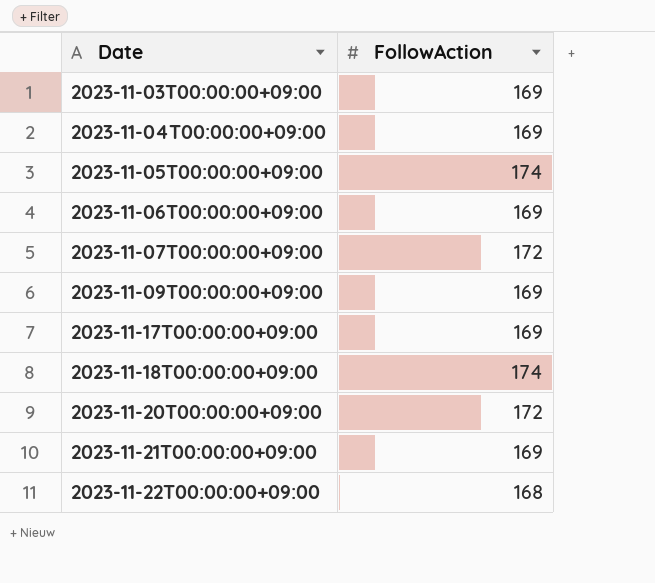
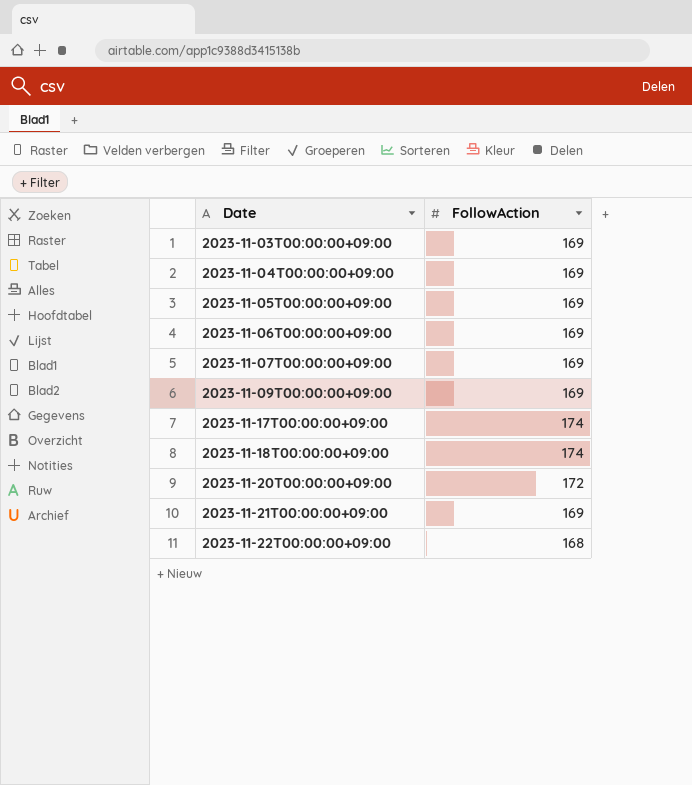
2023-11-05T00:00:00+09:00 | FollowAction: 174 -> 169
2023-11-07T00:00:00+09:00 | FollowAction: 172 -> 169
2023-11-17T00:00:00+09:00 | FollowAction: 169 -> 174

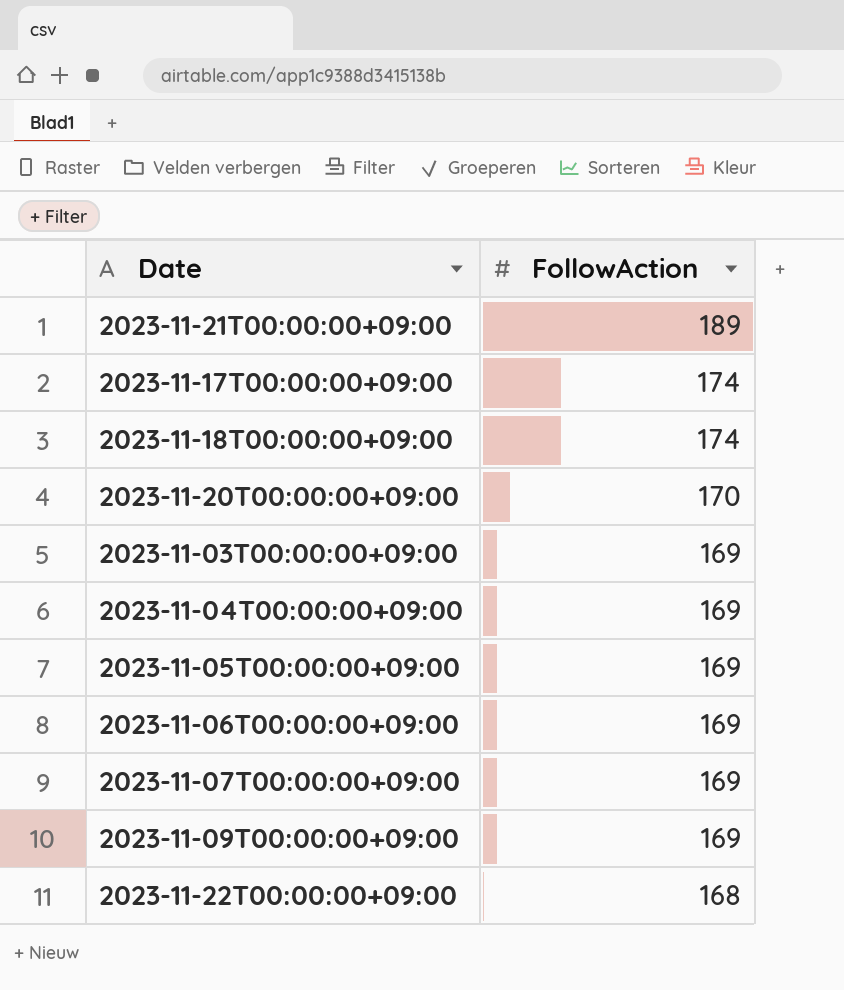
row order: Date ascending -> FollowAction descending
2023-11-21T00:00:00+09:00 | FollowAction: 169 -> 189
2023-11-20T00:00:00+09:00 | FollowAction: 172 -> 170

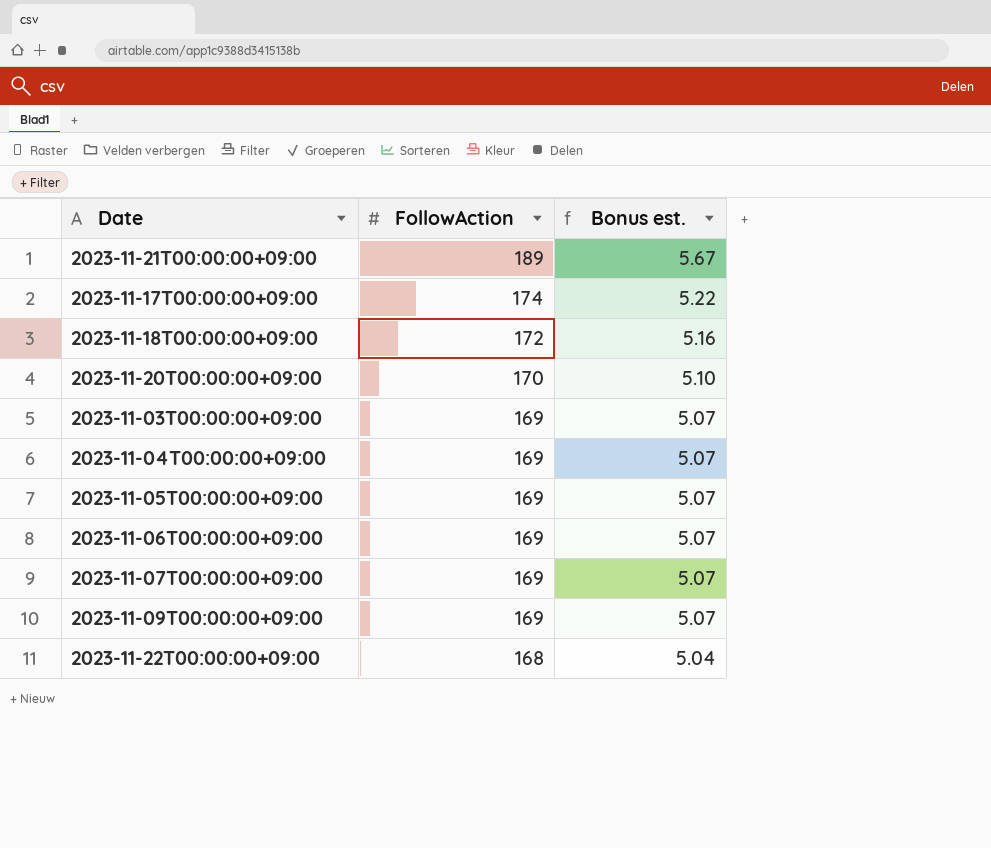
column Bonus est. | formula: none -> [FollowAction] * 0.03
2023-11-18T00:00:00+09:00 | FollowAction: 174 -> 172

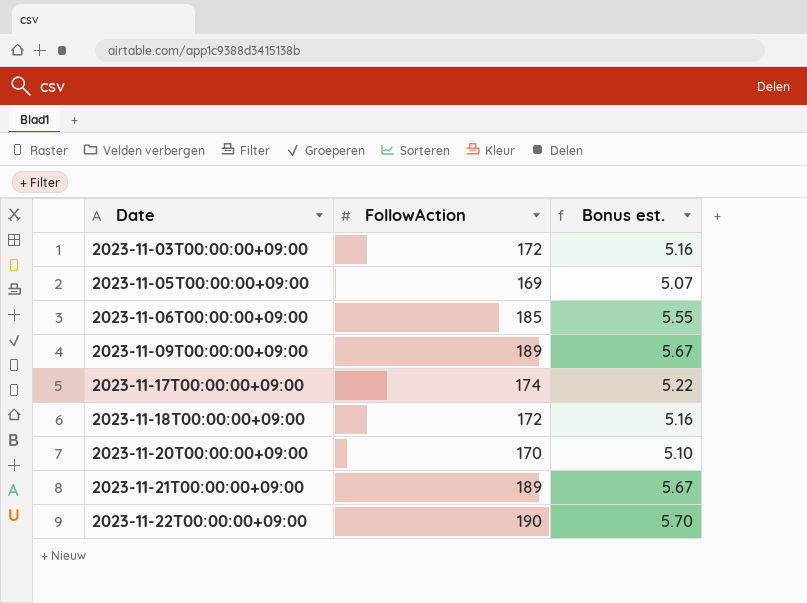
row order: FollowAction descending -> Date ascending
row 2023-11-04T00:00:00+09:00: 169 | 5.07 -> none
row 2023-11-07T00:00:00+09:00: 169 | 5.07 -> none
2023-11-03T00:00:00+09:00 | FollowAction: 169 -> 172
2023-11-03T00:00:00+09:00 | Bonus est.: 5.07 -> 5.16
2023-11-06T00:00:00+09:00 | FollowAction: 169 -> 185
2023-11-06T00:00:00+09:00 | Bonus est.: 5.07 -> 5.55
2023-11-09T00:00:00+09:00 | FollowAction: 169 -> 189
2023-11-09T00:00:00+09:00 | Bonus est.: 5.07 -> 5.67
2023-11-22T00:00:00+09:00 | FollowAction: 168 -> 190
2023-11-22T00:00:00+09:00 | Bonus est.: 5.04 -> 5.70

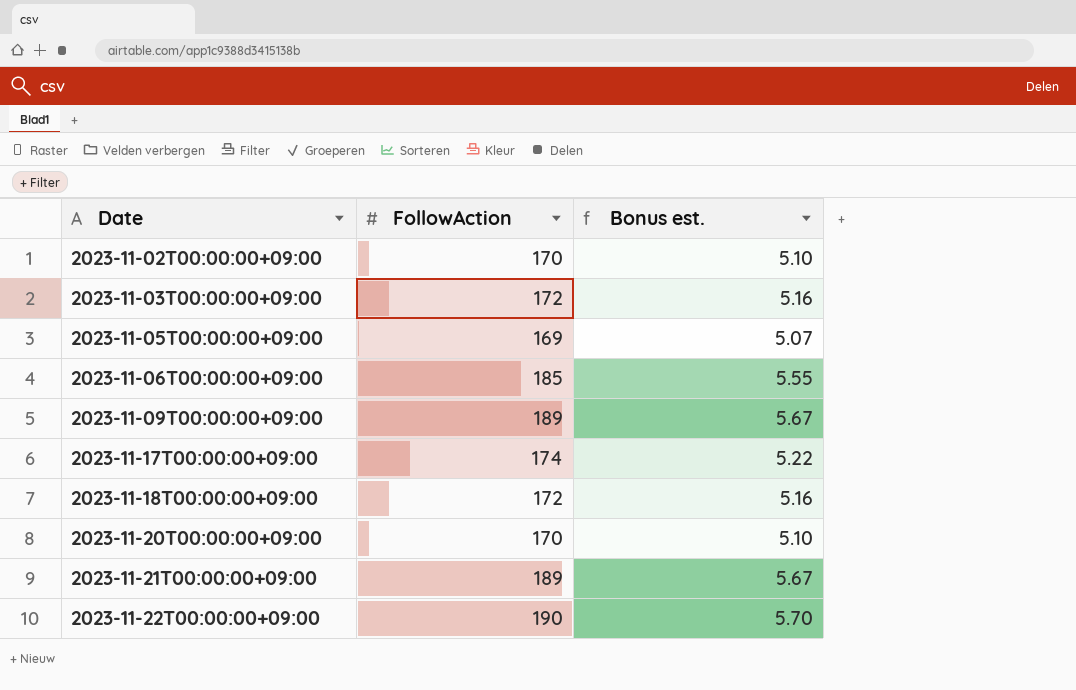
row 2023-11-02T00:00:00+09:00: none -> 170 | 5.10

